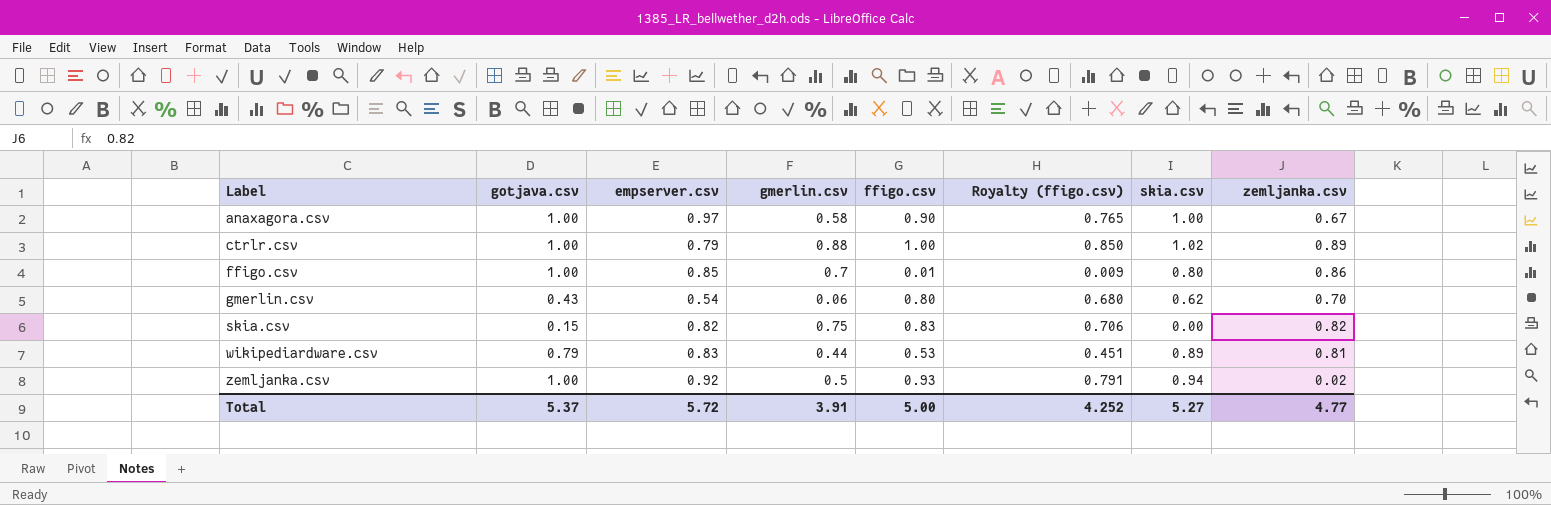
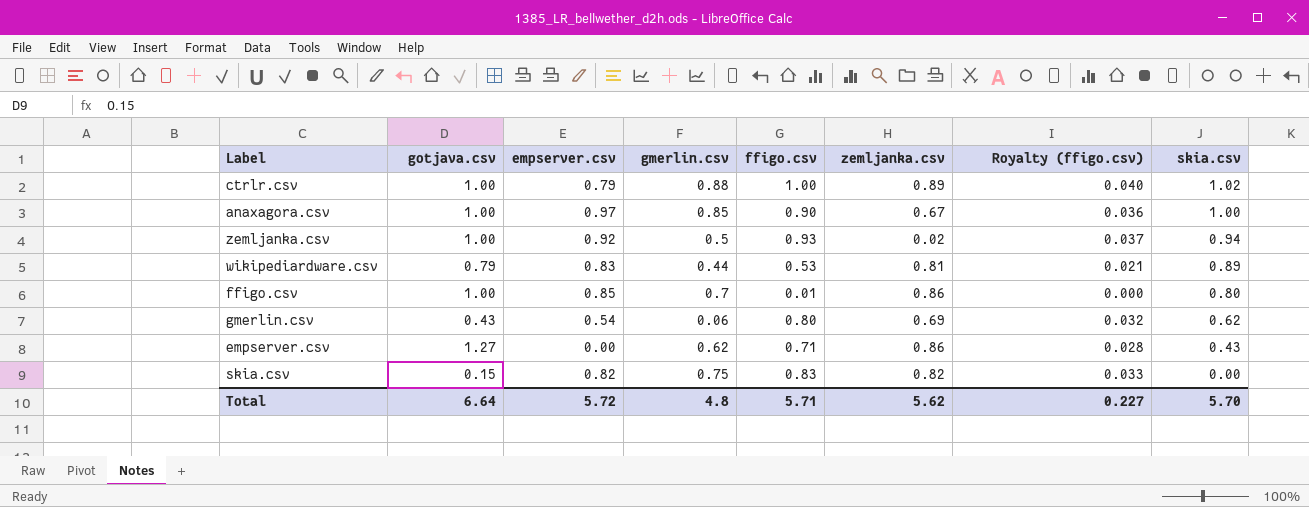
row order: Label ascending -> skia.csv descending
column zemljanka.csv | position: 8 -> 6
column Royalty (ffigo.csv) | formula: [ffigo.csv] * 0.85 -> [ffigo.csv] * 0.04
anaxagora.csv | gmerlin.csv: 0.58 -> 0.85
gmerlin.csv | zemljanka.csv: 0.70 -> 0.69
row empserver.csv: none -> 1.27 | 0.00 | 0.62 | 0.71 | 0.86 | 0.028 | 0.43
Total | gotjava.csv: 5.37 -> 6.64
Total | gmerlin.csv: 3.91 -> 4.8
Total | ffigo.csv: 5.00 -> 5.71
Total | zemljanka.csv: 4.77 -> 5.62
Total | Royalty (ffigo.csv): 4.252 -> 0.227
Total | skia.csv: 5.27 -> 5.70

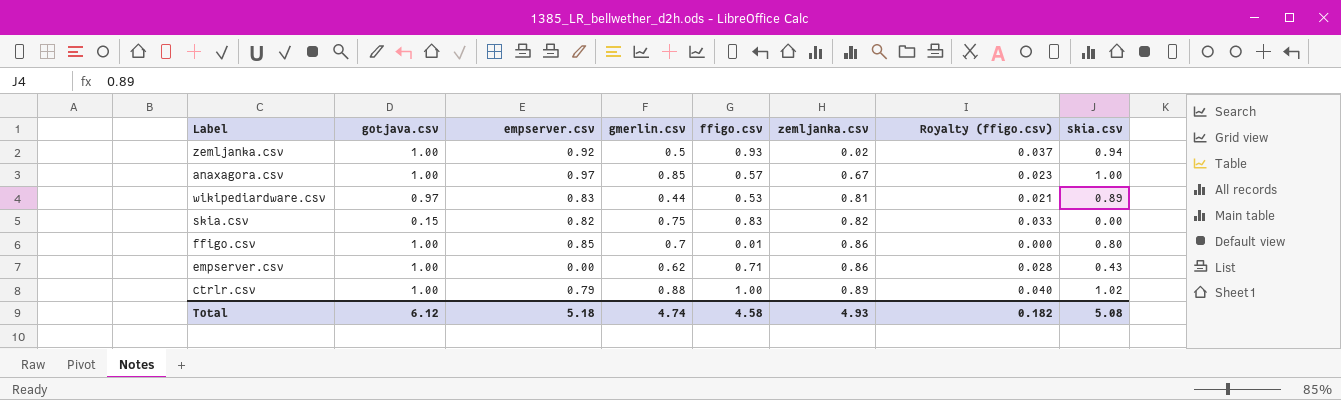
row order: skia.csv descending -> zemljanka.csv ascending
row gmerlin.csv: 0.43 | 0.54 | 0.06 | 0.80 | 0.69 | 0.032 | 0.62 -> none
anaxagora.csv | ffigo.csv: 0.90 -> 0.57
anaxagora.csv | Royalty (ffigo.csv): 0.036 -> 0.023
wikipediardware.csv | gotjava.csv: 0.79 -> 0.97
empserver.csv | gotjava.csv: 1.27 -> 1.00
Total | gotjava.csv: 6.64 -> 6.12
Total | empserver.csv: 5.72 -> 5.18
Total | gmerlin.csv: 4.8 -> 4.74
Total | ffigo.csv: 5.71 -> 4.58
Total | zemljanka.csv: 5.62 -> 4.93
Total | Royalty (ffigo.csv): 0.227 -> 0.182
Total | skia.csv: 5.70 -> 5.08

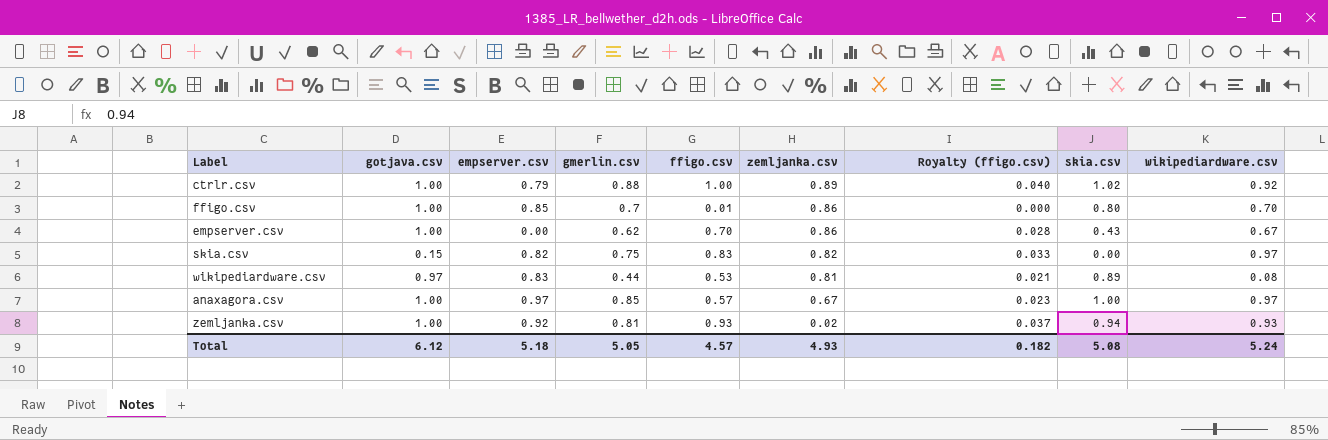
row order: zemljanka.csv ascending -> zemljanka.csv descending
column wikipediardware.csv | position: none -> 9
empserver.csv | ffigo.csv: 0.71 -> 0.70
zemljanka.csv | gmerlin.csv: 0.5 -> 0.81
Total | gmerlin.csv: 4.74 -> 5.05
Total | ffigo.csv: 4.58 -> 4.57

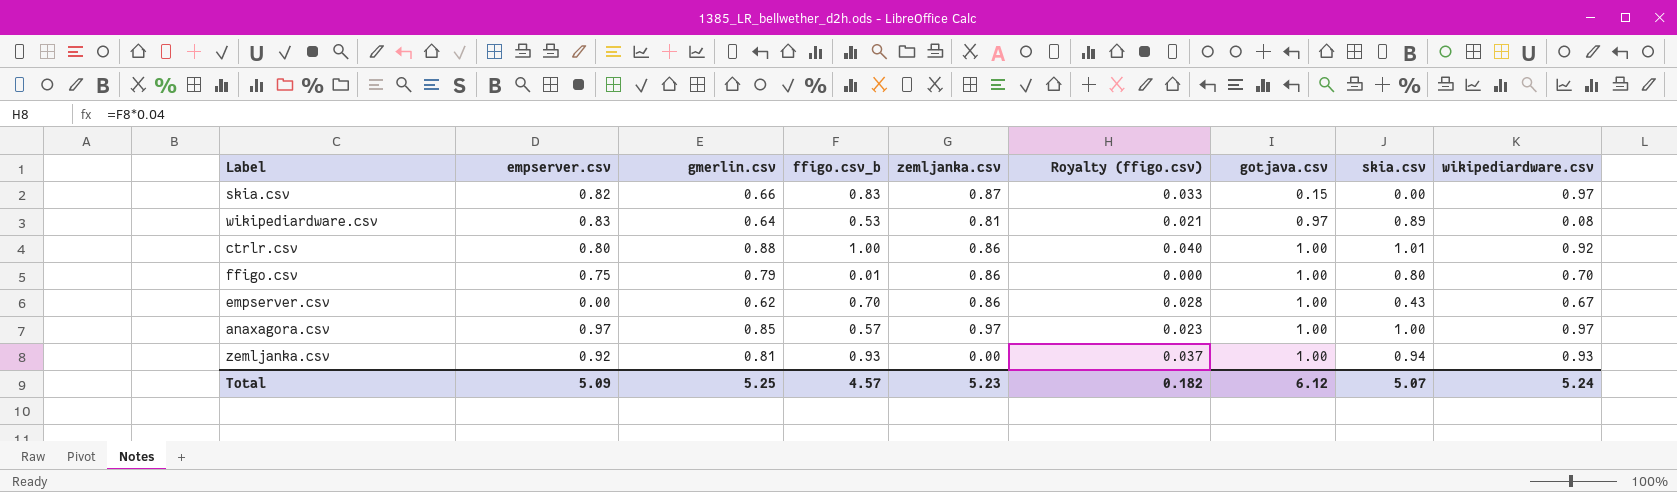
row order: zemljanka.csv descending -> gotjava.csv ascending
column name: ffigo.csv -> ffigo.csv_b
column gotjava.csv | position: 2 -> 7
skia.csv | gmerlin.csv: 0.75 -> 0.66
skia.csv | zemljanka.csv: 0.82 -> 0.87
wikipediardware.csv | gmerlin.csv: 0.44 -> 0.64
ctrlr.csv | empserver.csv: 0.79 -> 0.80
ctrlr.csv | zemljanka.csv: 0.89 -> 0.86
ctrlr.csv | skia.csv: 1.02 -> 1.01
ffigo.csv | empserver.csv: 0.85 -> 0.75
ffigo.csv | gmerlin.csv: 0.7 -> 0.79
anaxagora.csv | zemljanka.csv: 0.67 -> 0.97
zemljanka.csv | zemljanka.csv: 0.02 -> 0.00
Total | empserver.csv: 5.18 -> 5.09
Total | gmerlin.csv: 5.05 -> 5.25
Total | zemljanka.csv: 4.93 -> 5.23
Total | skia.csv: 5.08 -> 5.07

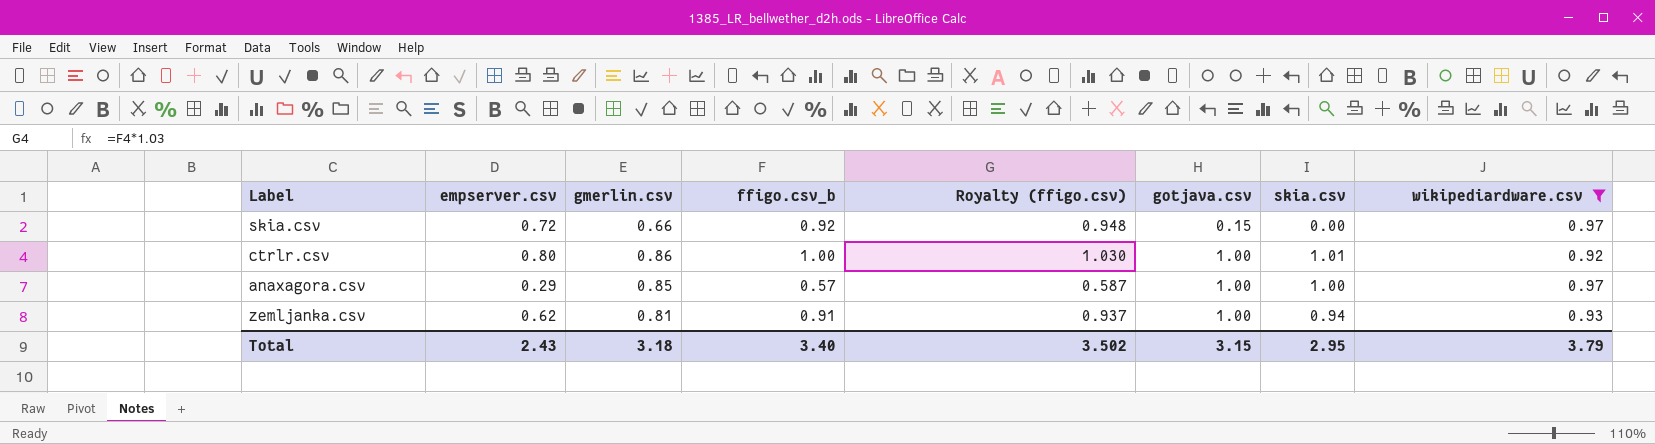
filter: none -> wikipediardware.csv >= 0.92
column zemljanka.csv | position: 5 -> none
column Royalty (ffigo.csv) | formula: [ffigo.csv_b] * 0.04 -> [ffigo.csv_b] * 1.03
skia.csv | empserver.csv: 0.82 -> 0.72
skia.csv | ffigo.csv_b: 0.83 -> 0.92
ctrlr.csv | gmerlin.csv: 0.88 -> 0.86
anaxagora.csv | empserver.csv: 0.97 -> 0.29
zemljanka.csv | empserver.csv: 0.92 -> 0.62
zemljanka.csv | ffigo.csv_b: 0.93 -> 0.91
Total | empserver.csv: 5.09 -> 2.43
Total | gmerlin.csv: 5.25 -> 3.18
Total | ffigo.csv_b: 4.57 -> 3.40
Total | Royalty (ffigo.csv): 0.182 -> 3.502
Total | gotjava.csv: 6.12 -> 3.15
Total | skia.csv: 5.07 -> 2.95
Total | wikipediardware.csv: 5.24 -> 3.79

